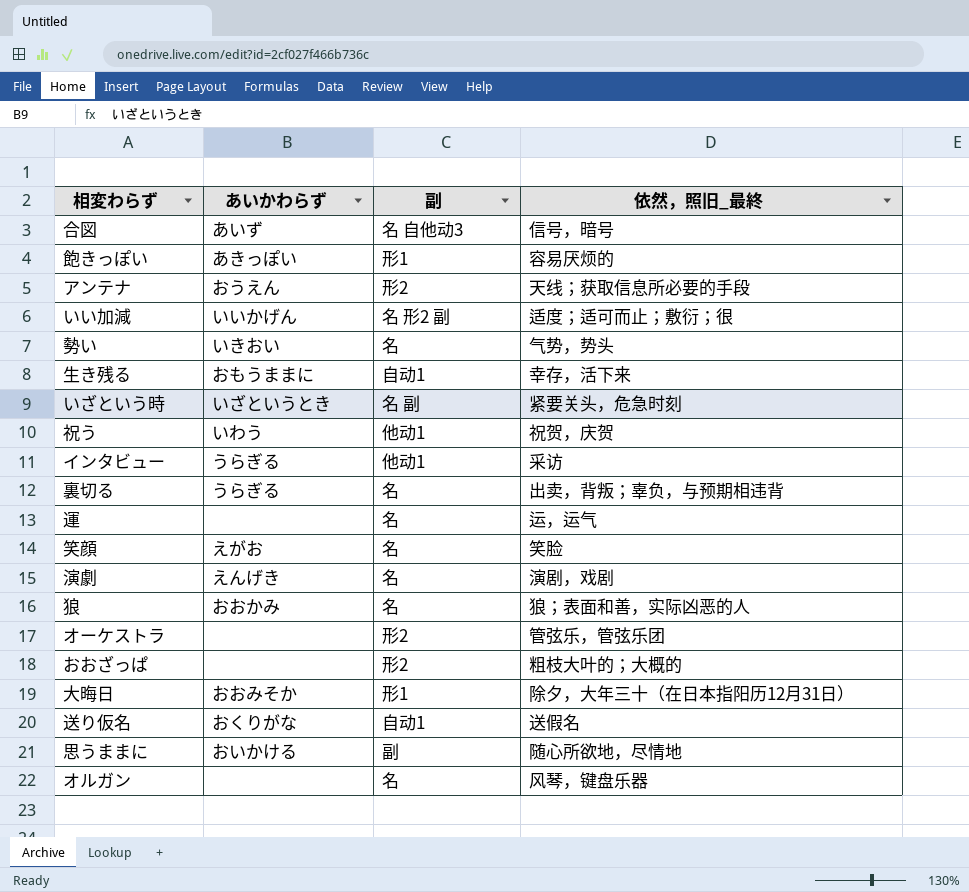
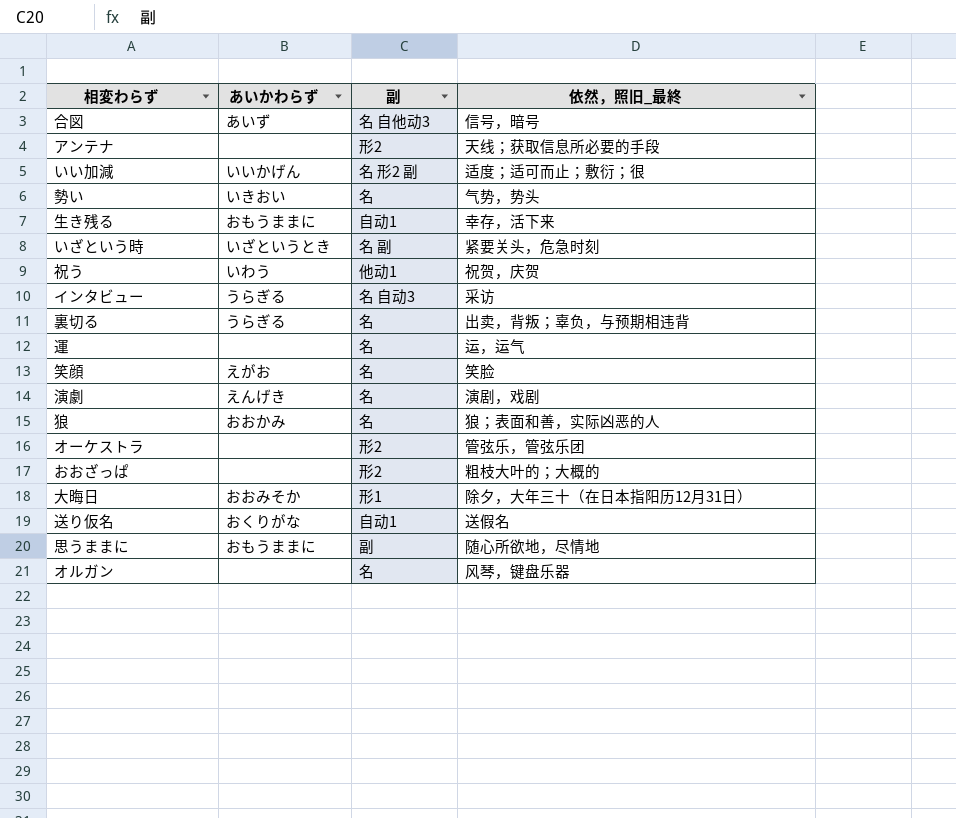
row 飽きっぽい: あきっぽい | 形1 | 容易厌烦的 -> none
アンテナ | あいかわらず: おうえん -> none
インタビュー | 副: 他动1 -> 名 自动3
思うままに | あいかわらず: おいかける -> おもうままに

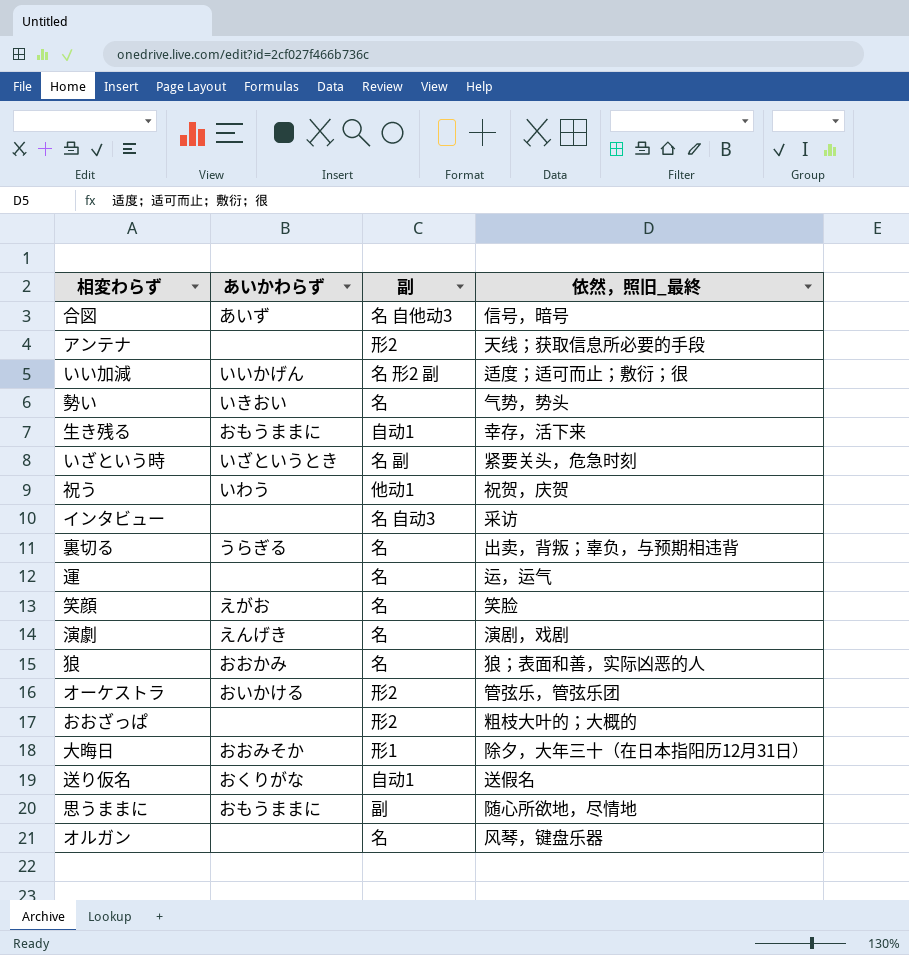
インタビュー | あいかわらず: うらぎる -> none
オーケストラ | あいかわらず: none -> おいかける

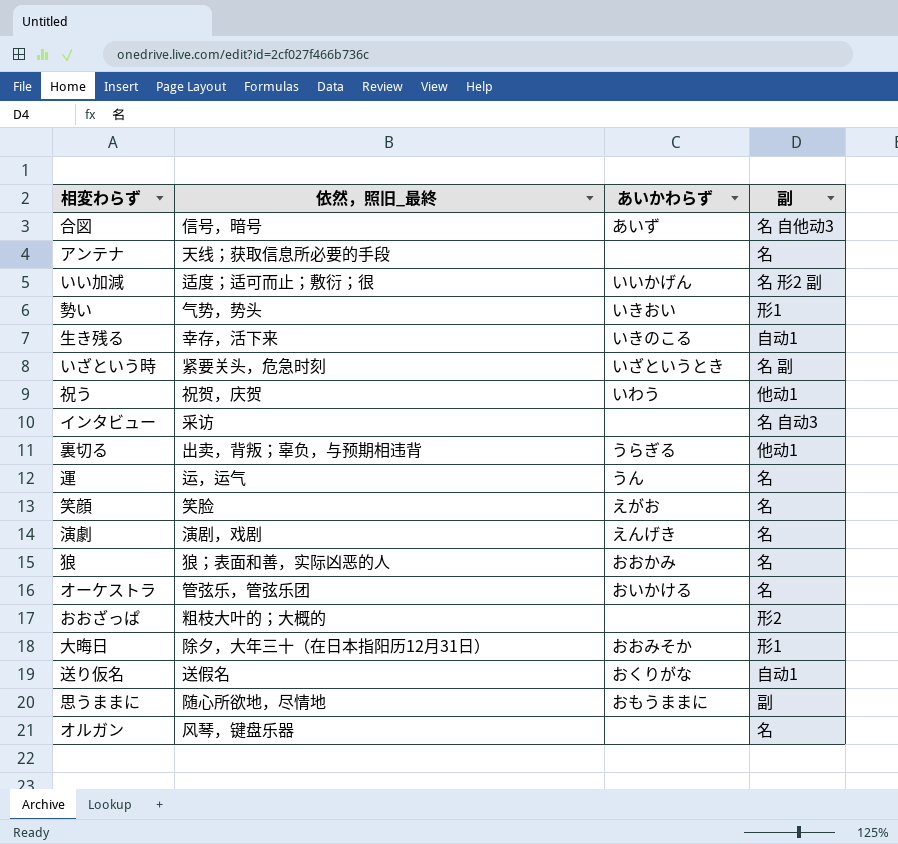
column 依然，照旧_最終 | position: 4 -> 2
アンテナ | 副: 形2 -> 名
勢い | 副: 名 -> 形1
生き残る | あいかわらず: おもうままに -> いきのこる
裏切る | 副: 名 -> 他动1
運 | あいかわらず: none -> うん
オーケストラ | 副: 形2 -> 名

